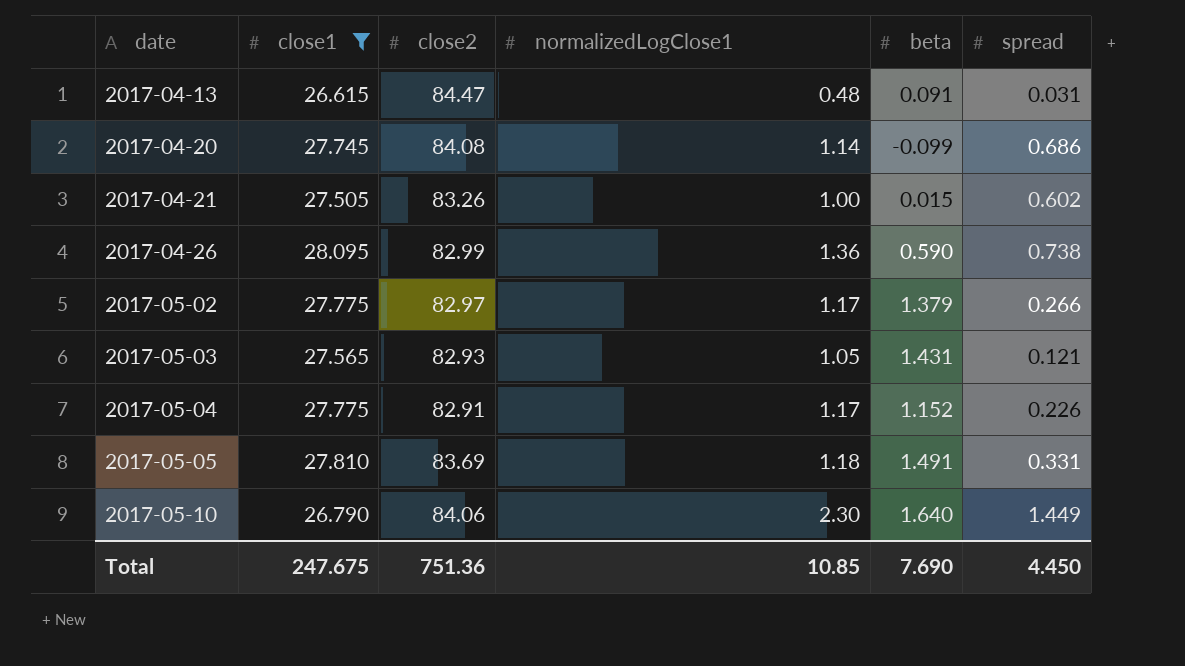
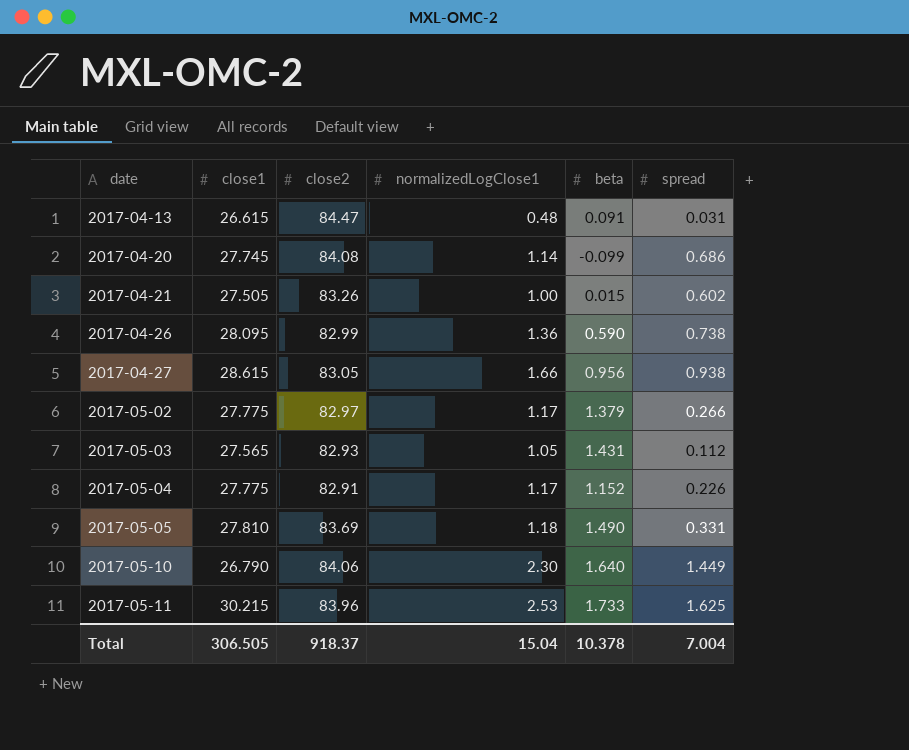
filter: close1 <= 28.095 -> none
2017-05-03 | spread: 0.121 -> 0.112
2017-05-05 | beta: 1.491 -> 1.490
Total | close1: 247.675 -> 306.505
Total | close2: 751.36 -> 918.37
Total | normalizedLogClose1: 10.85 -> 15.04
Total | beta: 7.690 -> 10.378
Total | spread: 4.450 -> 7.004

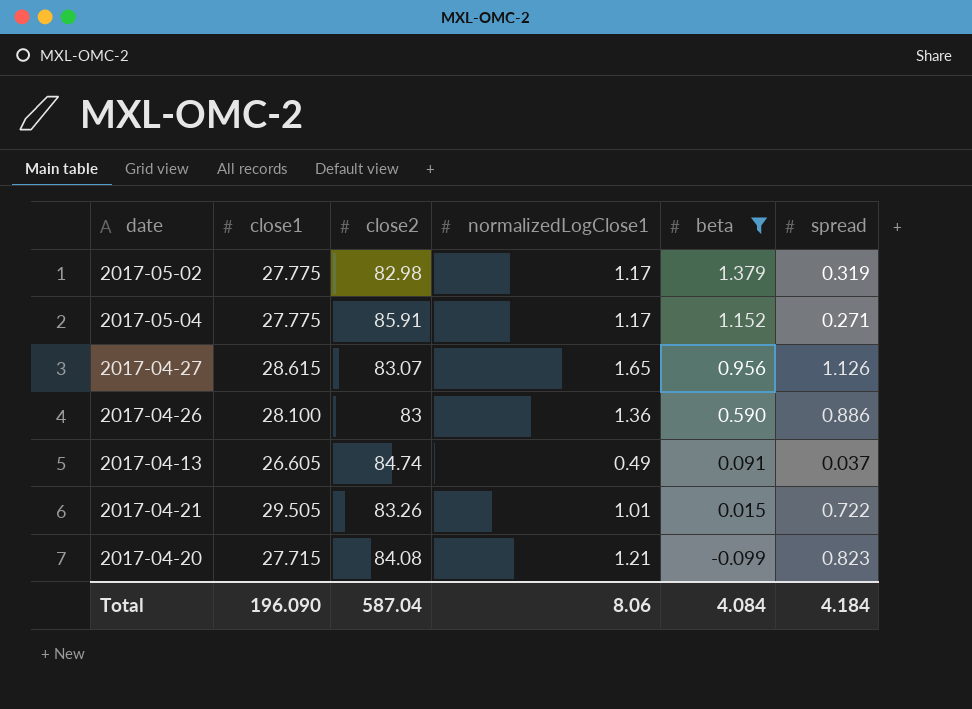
filter: none -> beta <= 1.379
row order: date ascending -> beta descending
2017-05-02 | close2: 82.97 -> 82.98
2017-05-02 | spread: 0.266 -> 0.319
2017-05-04 | close2: 82.91 -> 85.91
2017-05-04 | spread: 0.226 -> 0.271
2017-04-27 | close2: 83.05 -> 83.07
2017-04-27 | normalizedLogClose1: 1.66 -> 1.65
2017-04-27 | spread: 0.938 -> 1.126
2017-04-26 | close1: 28.095 -> 28.100
2017-04-26 | close2: 82.99 -> 83
2017-04-26 | spread: 0.738 -> 0.886
2017-04-13 | close1: 26.615 -> 26.605
2017-04-13 | close2: 84.47 -> 84.74
2017-04-13 | normalizedLogClose1: 0.48 -> 0.49
2017-04-13 | spread: 0.031 -> 0.037
2017-04-21 | close1: 27.505 -> 29.505
2017-04-21 | normalizedLogClose1: 1.00 -> 1.01
2017-04-21 | spread: 0.602 -> 0.722
2017-04-20 | close1: 27.745 -> 27.715
2017-04-20 | normalizedLogClose1: 1.14 -> 1.21
2017-04-20 | spread: 0.686 -> 0.823
Total | close1: 306.505 -> 196.090
Total | close2: 918.37 -> 587.04
Total | normalizedLogClose1: 15.04 -> 8.06
Total | beta: 10.378 -> 4.084
Total | spread: 7.004 -> 4.184

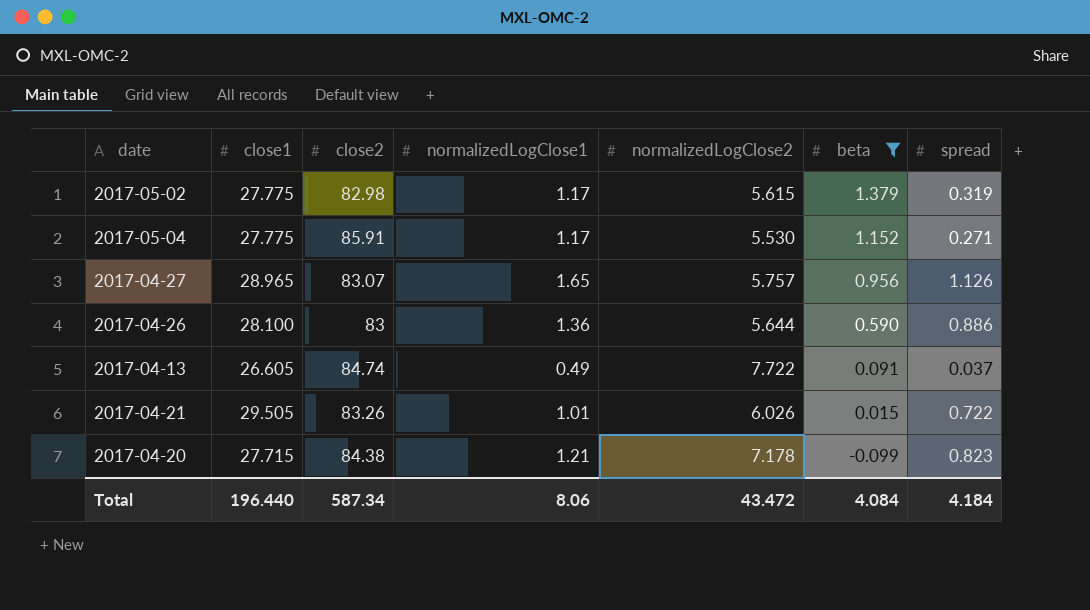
column normalizedLogClose2 | position: none -> 5
2017-04-27 | close1: 28.615 -> 28.965
2017-04-20 | close2: 84.08 -> 84.38
Total | close1: 196.090 -> 196.440
Total | close2: 587.04 -> 587.34

